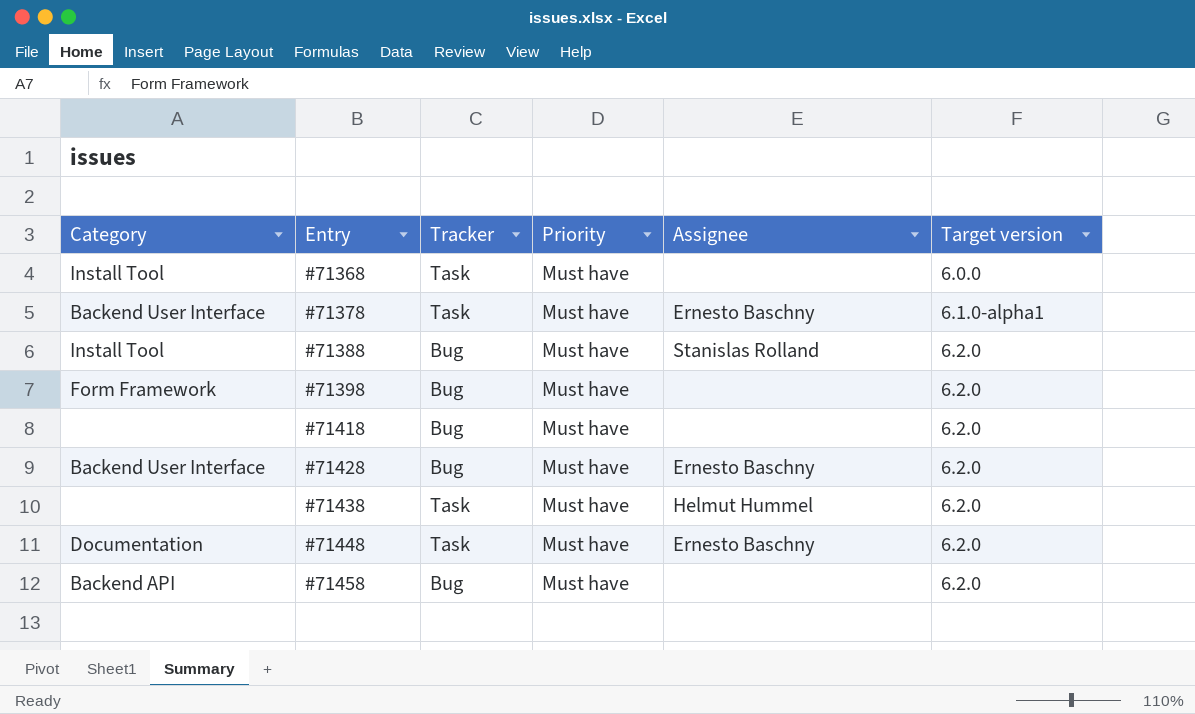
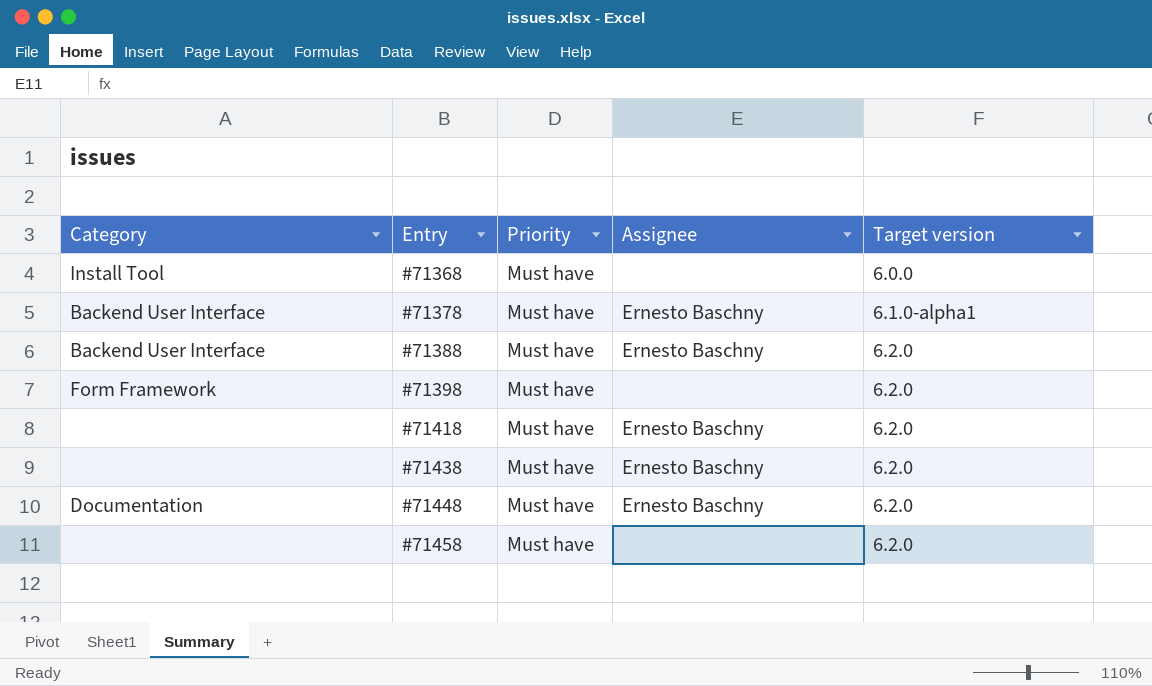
column Tracker | position: 3 -> none
row #71428: Backend User Interface | Bug | Must have | Ernesto Baschny | 6.2.0 -> none
#71388 | Category: Install Tool -> Backend User Interface
#71388 | Assignee: Stanislas Rolland -> Ernesto Baschny
#71418 | Assignee: none -> Ernesto Baschny
#71438 | Assignee: Helmut Hummel -> Ernesto Baschny
#71458 | Category: Backend API -> none

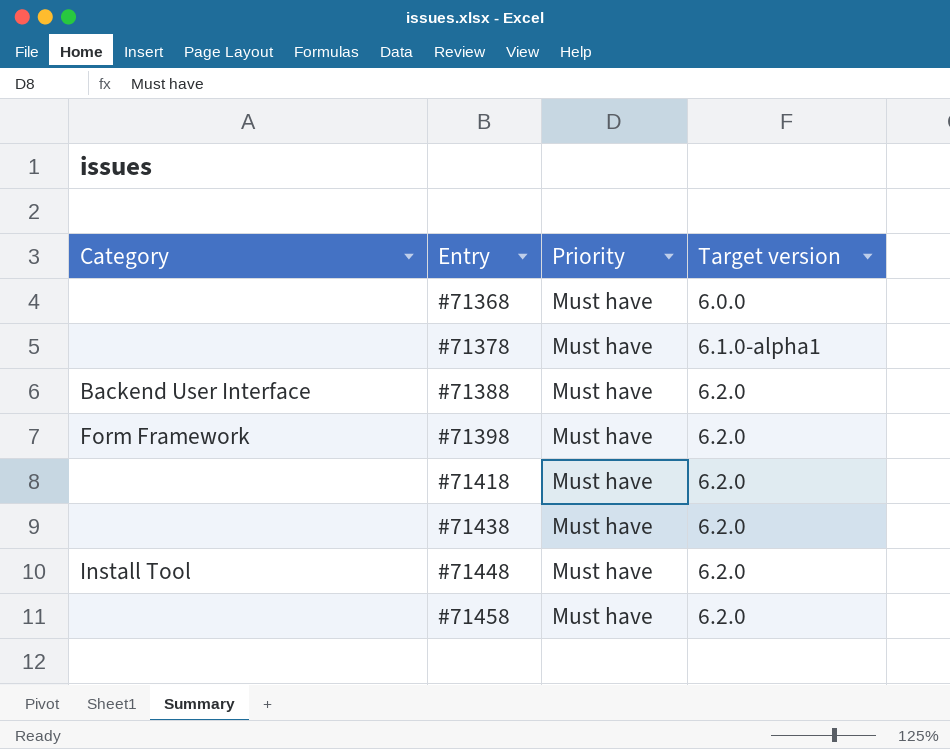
column Assignee | position: 4 -> none
#71368 | Category: Install Tool -> none
#71378 | Category: Backend User Interface -> none
#71448 | Category: Documentation -> Install Tool

